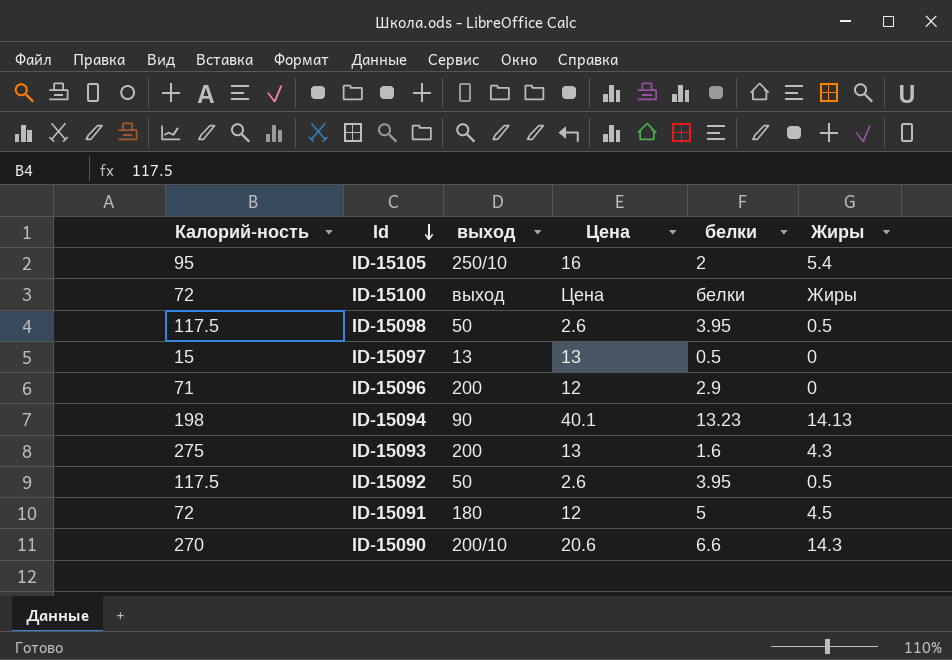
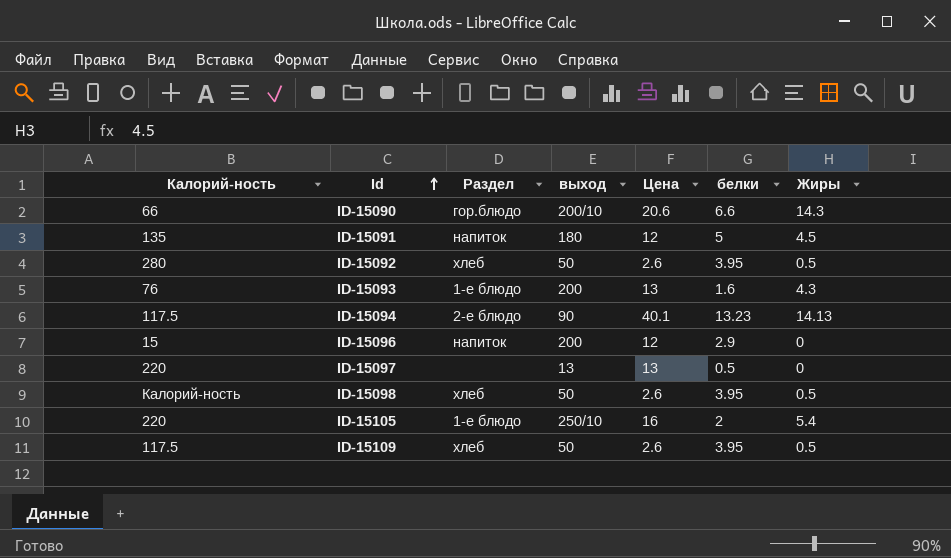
row order: Id descending -> Id ascending
column Раздел | position: none -> 3
row ID-15100: 72 | выход | Цена | белки | Жиры -> none
ID-15090 | Калорий-ность: 270 -> 66
ID-15091 | Калорий-ность: 72 -> 135
ID-15092 | Калорий-ность: 117.5 -> 280
ID-15093 | Калорий-ность: 275 -> 76
ID-15094 | Калорий-ность: 198 -> 117.5
ID-15096 | Калорий-ность: 71 -> 15
ID-15097 | Калорий-ность: 15 -> 220
ID-15098 | Калорий-ность: 117.5 -> Калорий-ность
ID-15105 | Калорий-ность: 95 -> 220
row ID-15109: none -> 117.5 | хлеб | 50 | 2.6 | 3.95 | 0.5

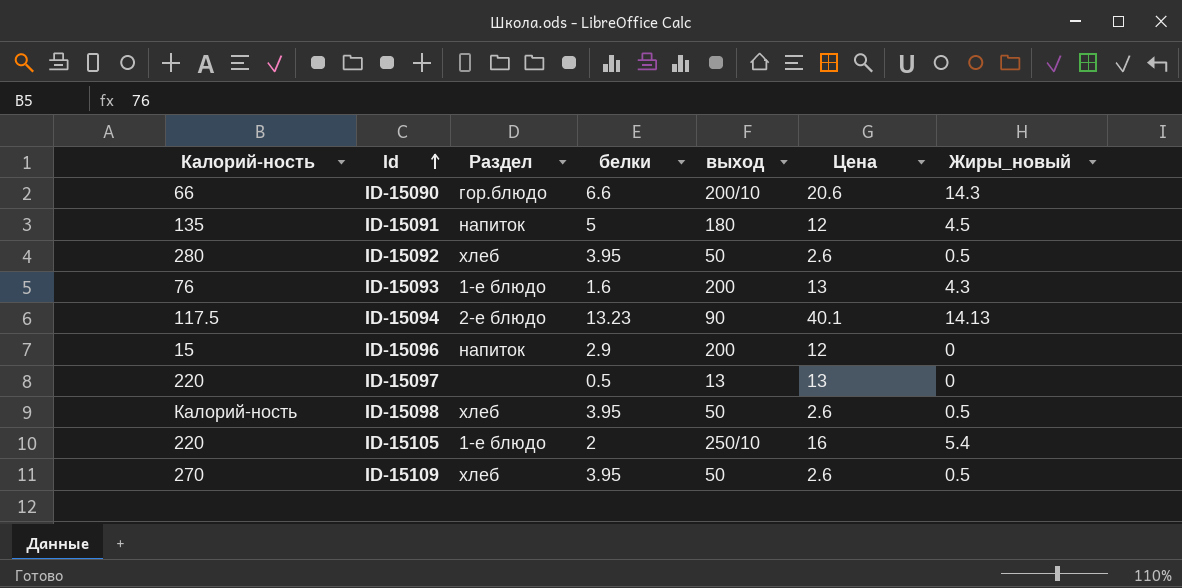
column белки | position: 6 -> 4
column name: Жиры -> Жиры_новый
ID-15109 | Калорий-ность: 117.5 -> 270

